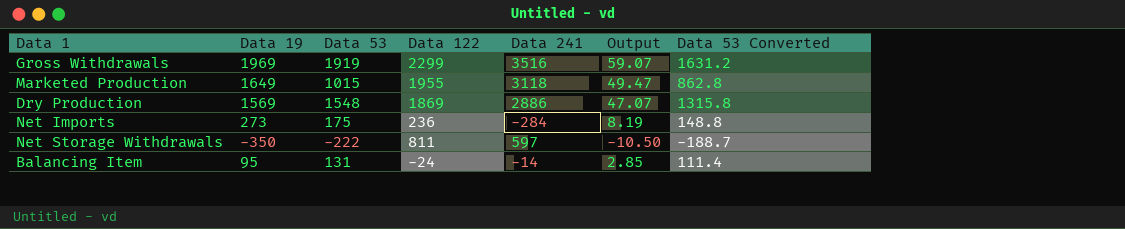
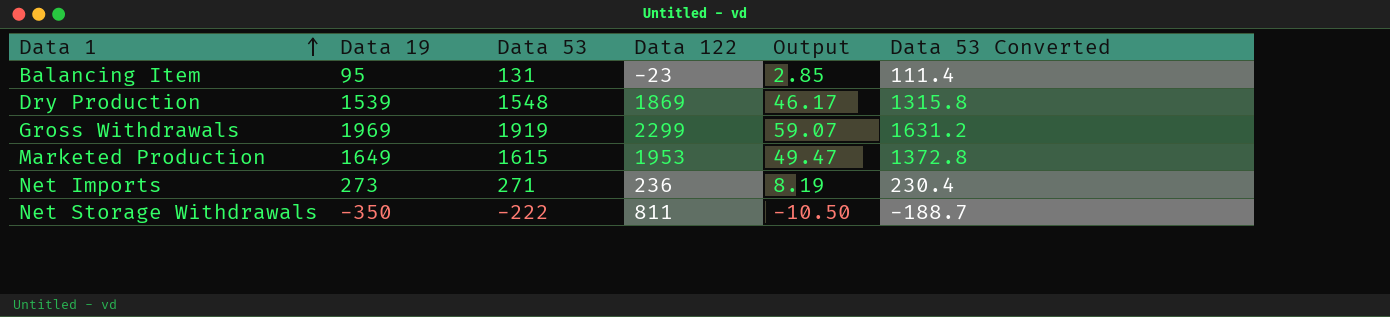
row order: none -> Data 1 ascending
column Data 241 | position: 5 -> none
Balancing Item | Data 122: -24 -> -23
Dry Production | Data 19: 1569 -> 1539
Dry Production | Output: 47.07 -> 46.17
Marketed Production | Data 53: 1015 -> 1615
Marketed Production | Data 122: 1955 -> 1953
Marketed Production | Data 53 Converted: 862.8 -> 1372.8
Net Imports | Data 53: 175 -> 271
Net Imports | Data 53 Converted: 148.8 -> 230.4

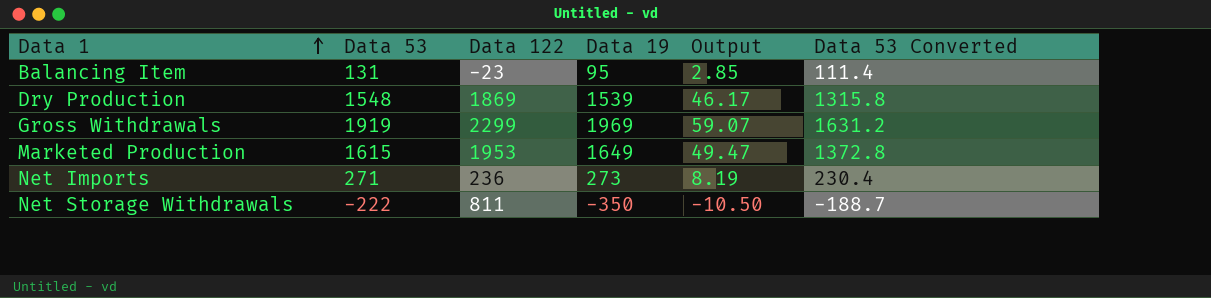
column Data 19 | position: 2 -> 4

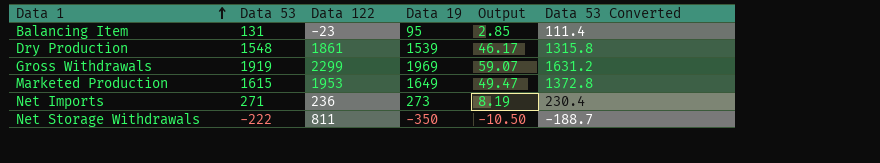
Dry Production | Data 122: 1869 -> 1861

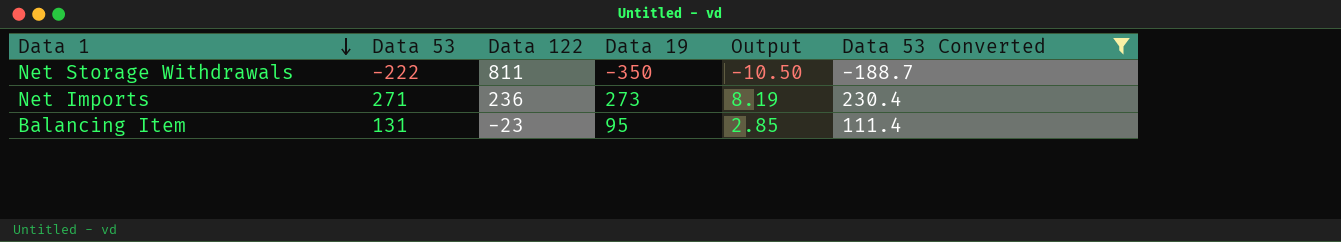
filter: none -> Data 53 Converted <= 230.4
row order: Data 1 ascending -> Data 1 descending

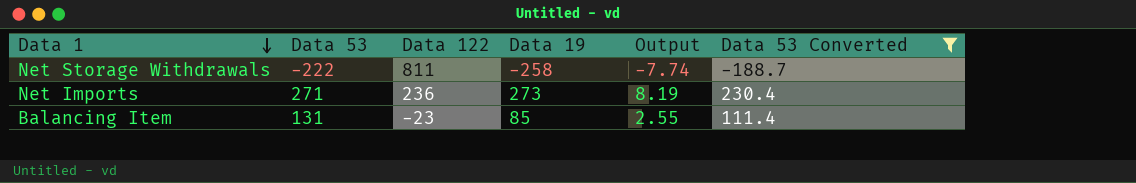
Net Storage Withdrawals | Data 19: -350 -> -258
Net Storage Withdrawals | Output: -10.50 -> -7.74
Balancing Item | Data 19: 95 -> 85
Balancing Item | Output: 2.85 -> 2.55

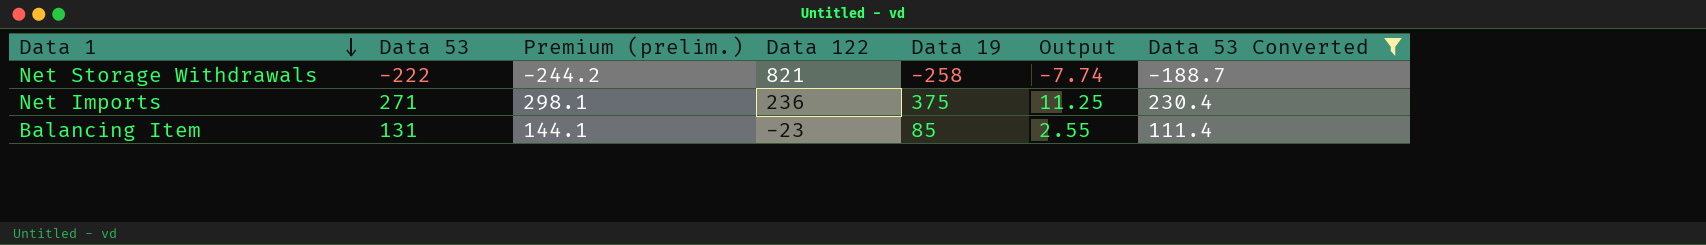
column Premium (prelim.) | formula: none -> [Data 53] * 1.1
Net Storage Withdrawals | Data 122: 811 -> 821
Net Imports | Data 19: 273 -> 375
Net Imports | Output: 8.19 -> 11.25

